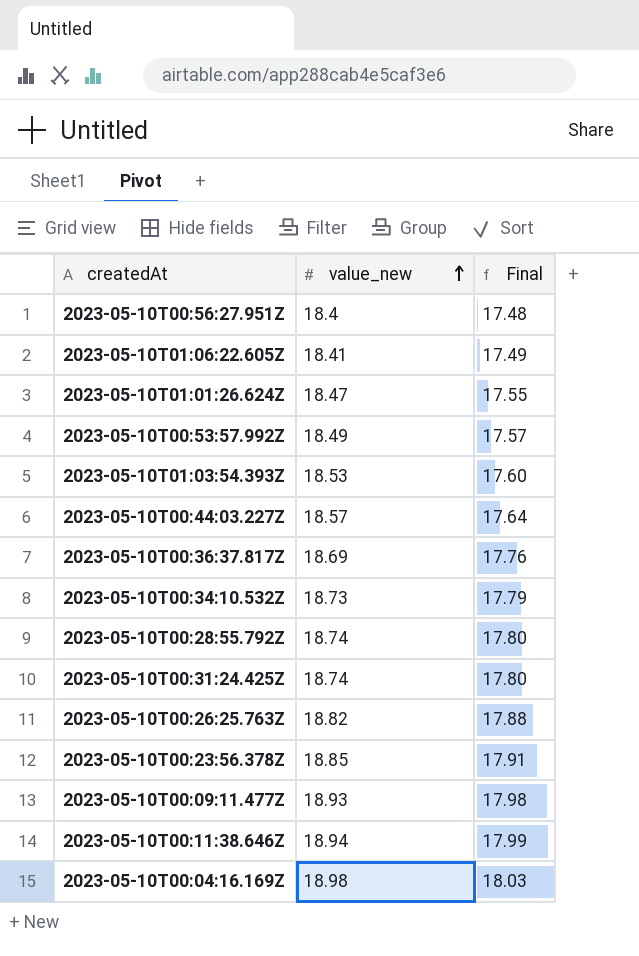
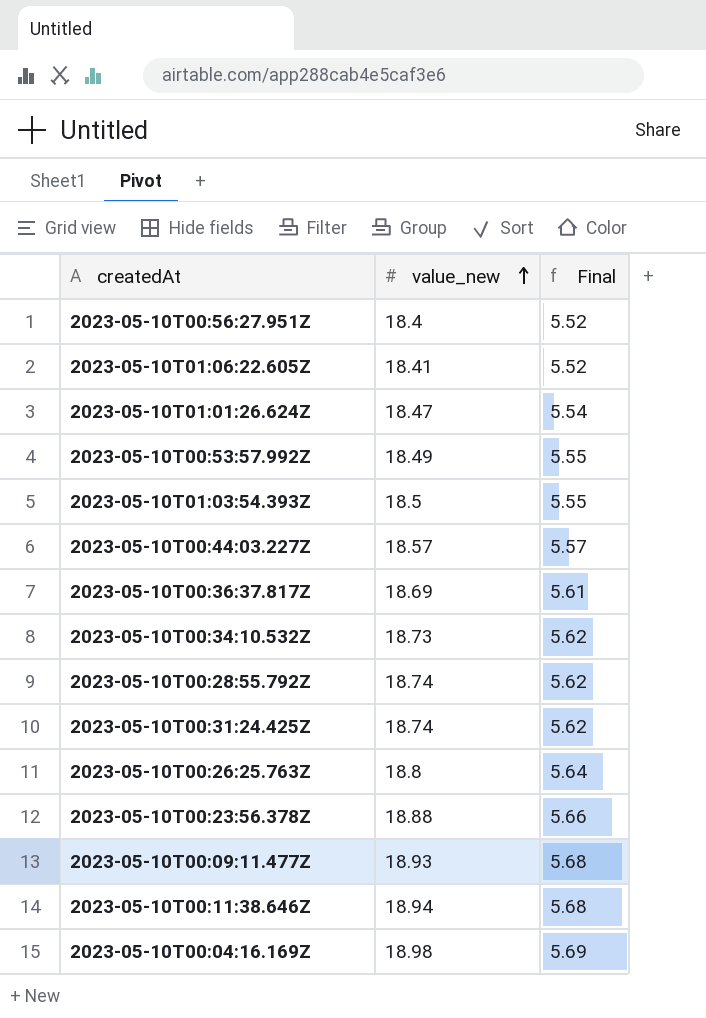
column Final | formula: [value_new] * 0.95 -> [value_new] * 0.3
2023-05-10T01:03:54.393Z | value_new: 18.53 -> 18.5
2023-05-10T00:26:25.763Z | value_new: 18.82 -> 18.8
2023-05-10T00:23:56.378Z | value_new: 18.85 -> 18.88

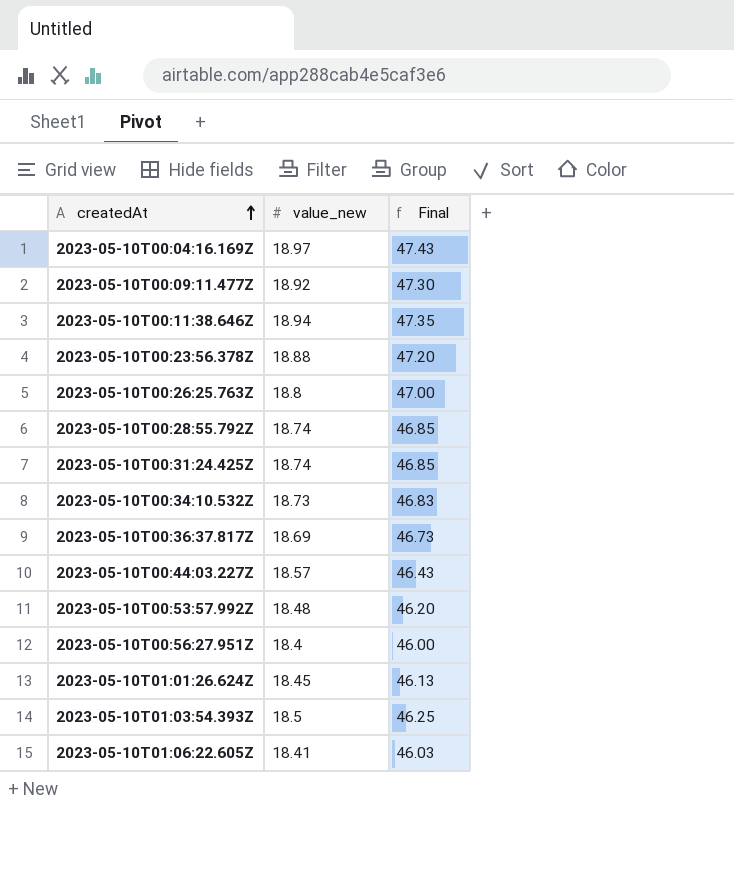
row order: value_new ascending -> createdAt ascending
column Final | formula: [value_new] * 0.3 -> [value_new] * 2.5
2023-05-10T00:04:16.169Z | value_new: 18.98 -> 18.97
2023-05-10T00:09:11.477Z | value_new: 18.93 -> 18.92
2023-05-10T00:53:57.992Z | value_new: 18.49 -> 18.48
2023-05-10T01:01:26.624Z | value_new: 18.47 -> 18.45

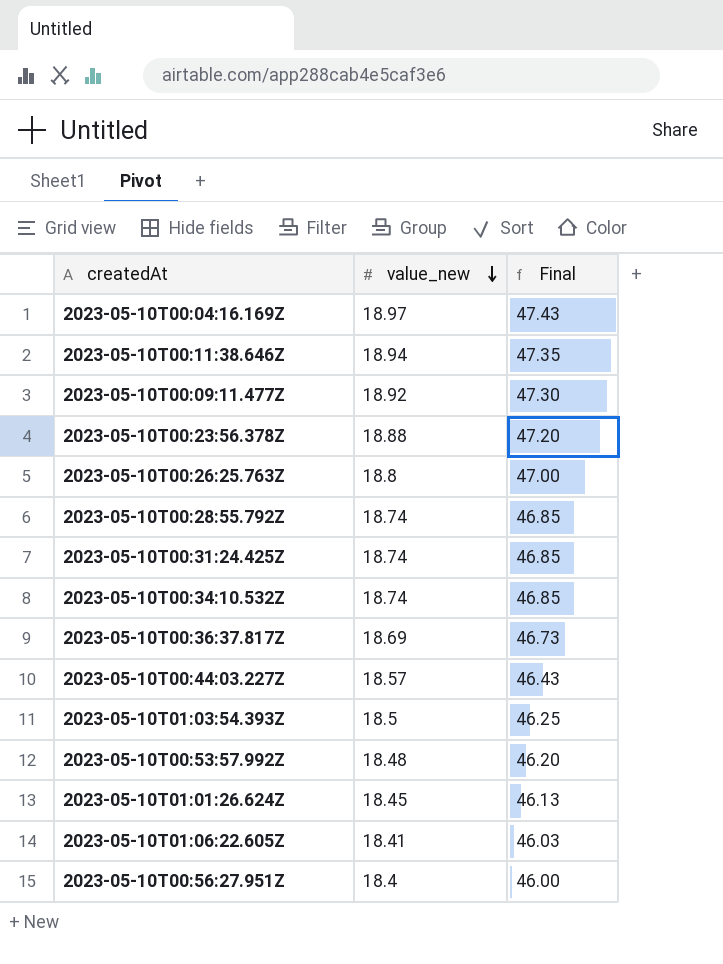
row order: createdAt ascending -> value_new descending
2023-05-10T00:34:10.532Z | value_new: 18.73 -> 18.74
2023-05-10T00:34:10.532Z | Final: 46.83 -> 46.85

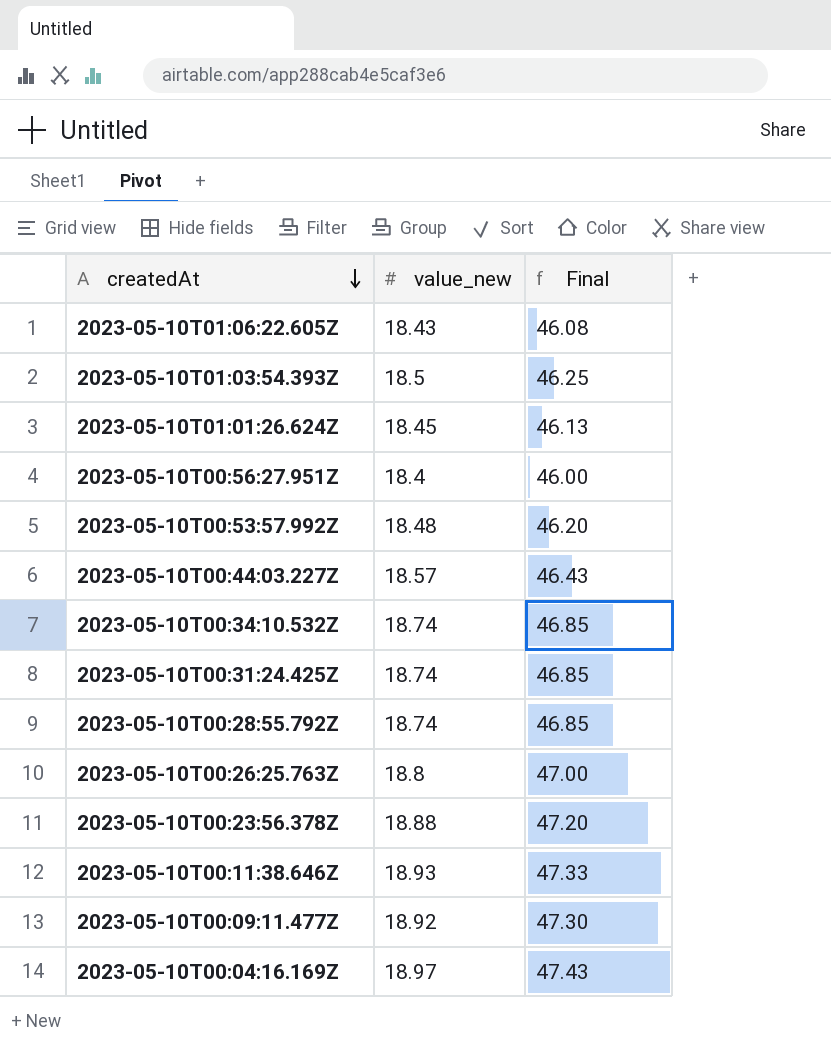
row order: value_new descending -> createdAt descending
row 2023-05-10T00:36:37.817Z: 18.69 | 46.73 -> none
2023-05-10T01:06:22.605Z | value_new: 18.41 -> 18.43
2023-05-10T01:06:22.605Z | Final: 46.03 -> 46.08
2023-05-10T00:11:38.646Z | value_new: 18.94 -> 18.93
2023-05-10T00:11:38.646Z | Final: 47.35 -> 47.33

